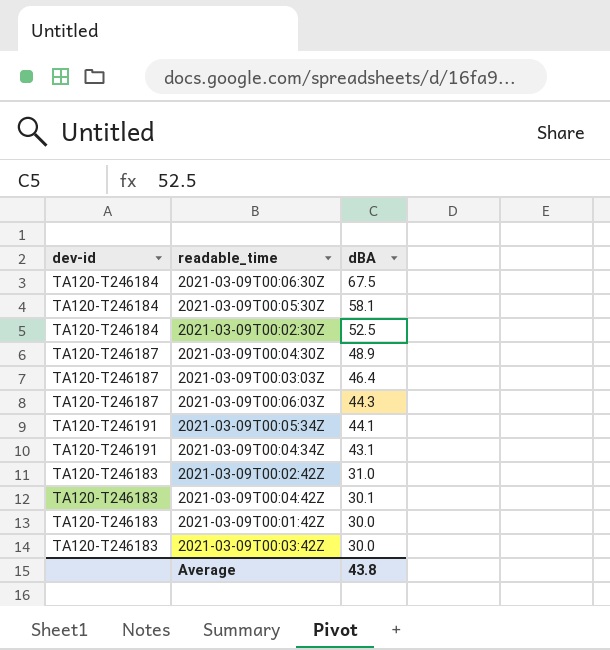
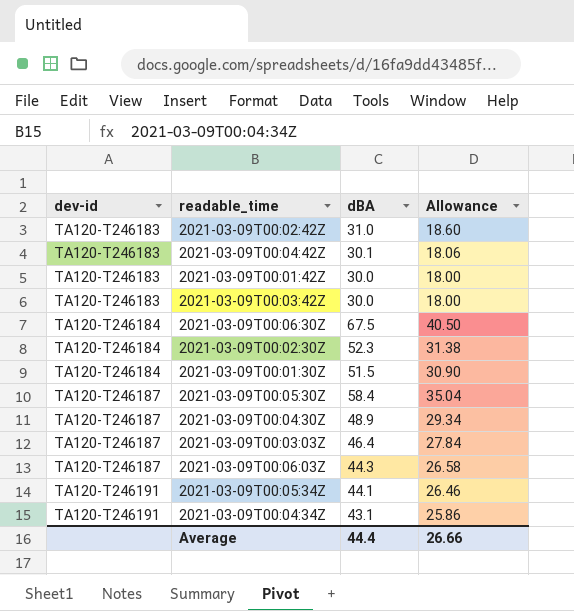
row order: dBA descending -> dev-id ascending
column Allowance | formula: none -> [dBA] * 0.6
2021-03-09T00:02:30Z | dBA: 52.5 -> 52.3
row 2021-03-09T00:01:30Z: none -> TA120-T246184 | 51.5 | 30.90
2021-03-09T00:05:30Z | dev-id: TA120-T246184 -> TA120-T246187
2021-03-09T00:05:30Z | dBA: 58.1 -> 58.4
Average | dBA: 43.8 -> 44.4

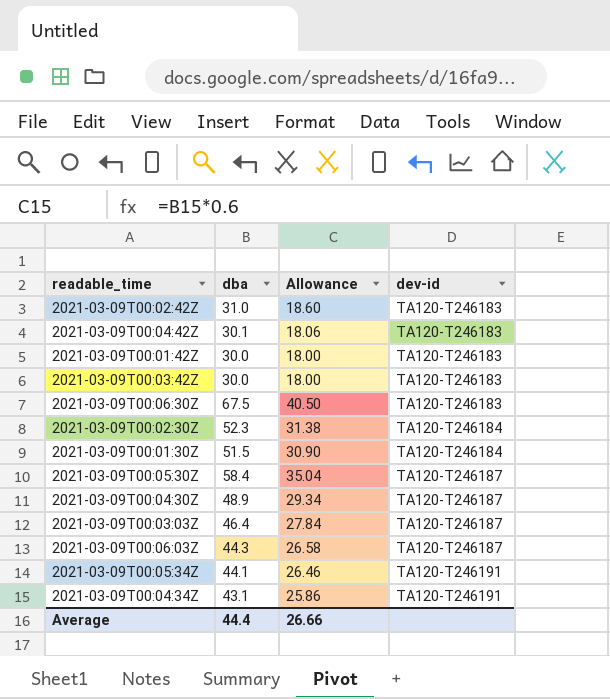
column name: dBA -> dba
column dev-id | position: 1 -> 4
2021-03-09T00:06:30Z | dev-id: TA120-T246184 -> TA120-T246183

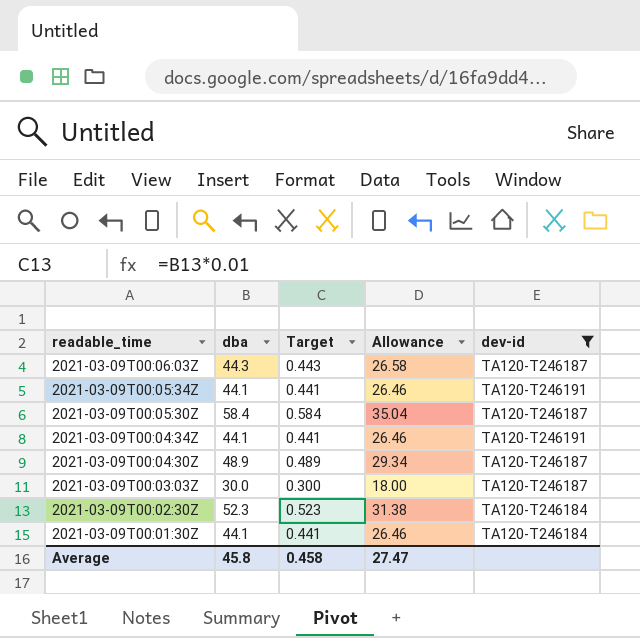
filter: none -> dev-id != TA120-T246183
row order: dev-id ascending -> readable_time descending
column Target | formula: none -> [dba] * 0.01
2021-03-09T00:04:34Z | dba: 43.1 -> 44.1
2021-03-09T00:04:34Z | Allowance: 25.86 -> 26.46
2021-03-09T00:03:03Z | dba: 46.4 -> 30.0
2021-03-09T00:03:03Z | Allowance: 27.84 -> 18.00
2021-03-09T00:01:30Z | dba: 51.5 -> 44.1
2021-03-09T00:01:30Z | Allowance: 30.90 -> 26.46
Average | dba: 44.4 -> 45.8
Average | Allowance: 26.66 -> 27.47

